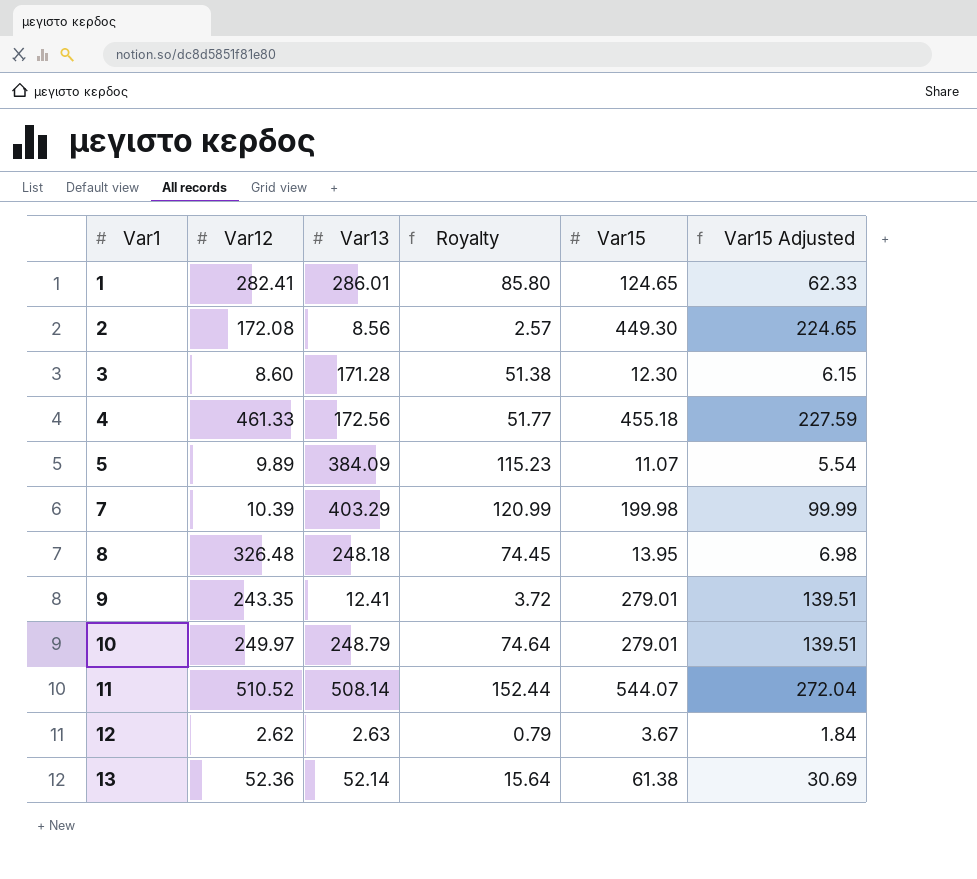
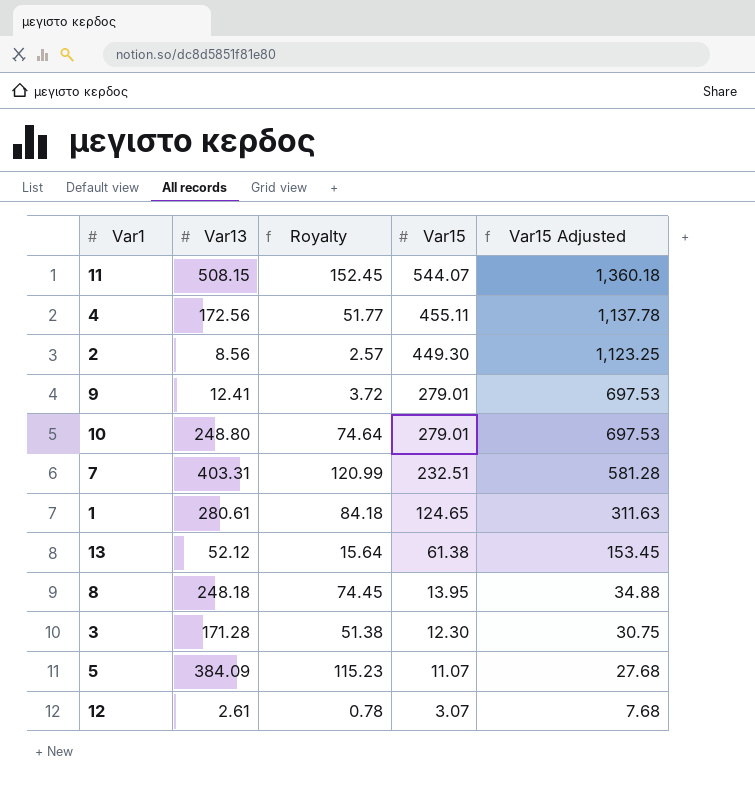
row order: Var1 ascending -> Var15 descending
column Var12 | position: 2 -> none
column Var15 Adjusted | formula: [Var15] * 0.5 -> [Var15] * 2.5
11 | Var13: 508.14 -> 508.15
11 | Royalty: 152.44 -> 152.45
4 | Var15: 455.18 -> 455.11
10 | Var13: 248.79 -> 248.80
7 | Var13: 403.29 -> 403.31
7 | Var15: 199.98 -> 232.51
1 | Var13: 286.01 -> 280.61
1 | Royalty: 85.80 -> 84.18
13 | Var13: 52.14 -> 52.12
12 | Var13: 2.63 -> 2.61
12 | Royalty: 0.79 -> 0.78
12 | Var15: 3.67 -> 3.07

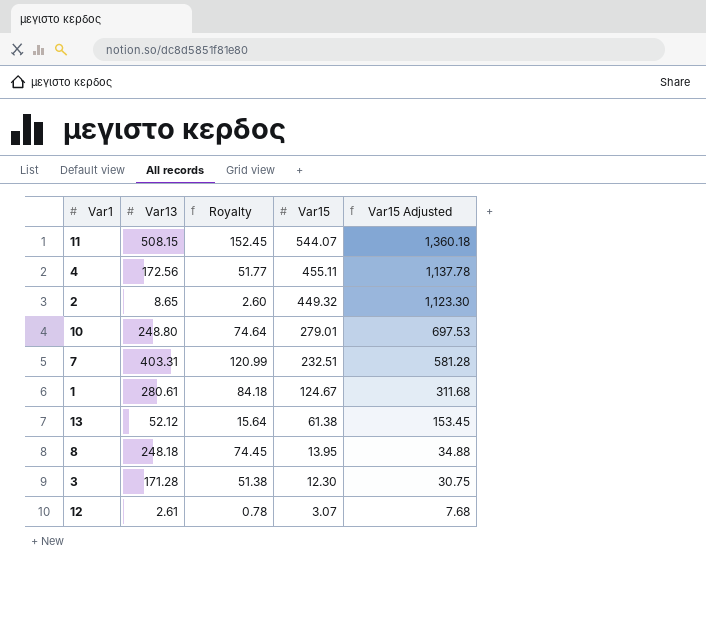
row 9: 12.41 | 3.72 | 279.01 | 697.53 -> none
row 5: 384.09 | 115.23 | 11.07 | 27.68 -> none
2 | Var13: 8.56 -> 8.65
2 | Royalty: 2.57 -> 2.60
2 | Var15: 449.30 -> 449.32
2 | Var15 Adjusted: 1,123.25 -> 1,123.30
1 | Var15: 124.65 -> 124.67
1 | Var15 Adjusted: 311.63 -> 311.68

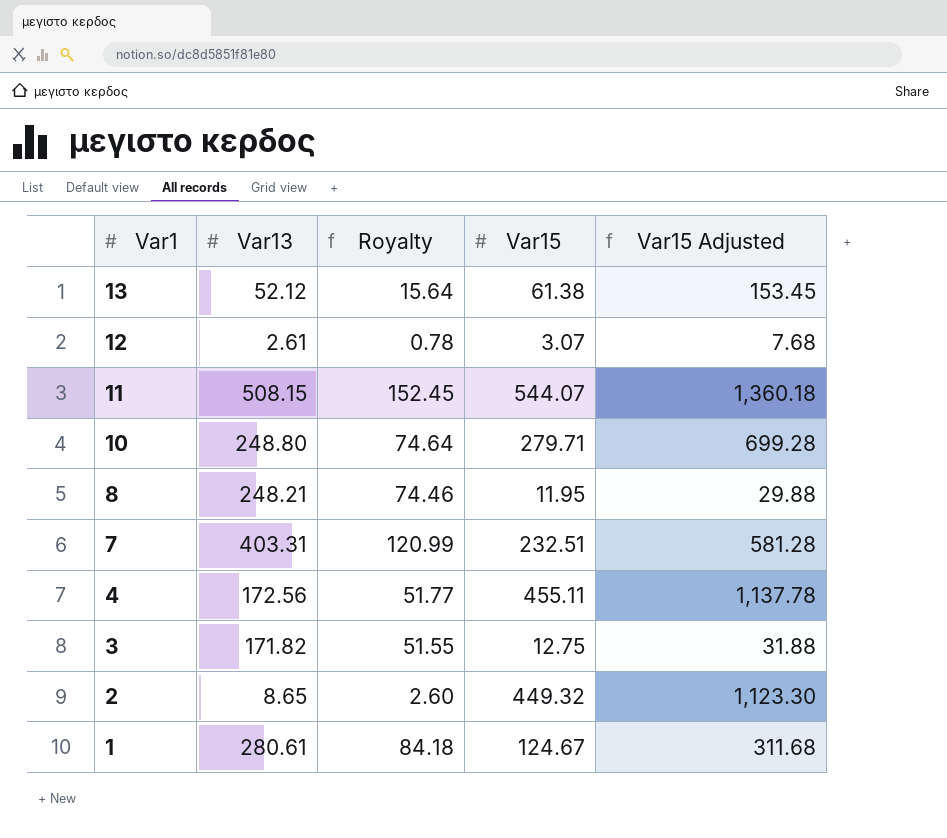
row order: Var15 descending -> Var1 descending
10 | Var15: 279.01 -> 279.71
10 | Var15 Adjusted: 697.53 -> 699.28
8 | Var13: 248.18 -> 248.21
8 | Royalty: 74.45 -> 74.46
8 | Var15: 13.95 -> 11.95
8 | Var15 Adjusted: 34.88 -> 29.88
3 | Var13: 171.28 -> 171.82
3 | Royalty: 51.38 -> 51.55
3 | Var15: 12.30 -> 12.75
3 | Var15 Adjusted: 30.75 -> 31.88

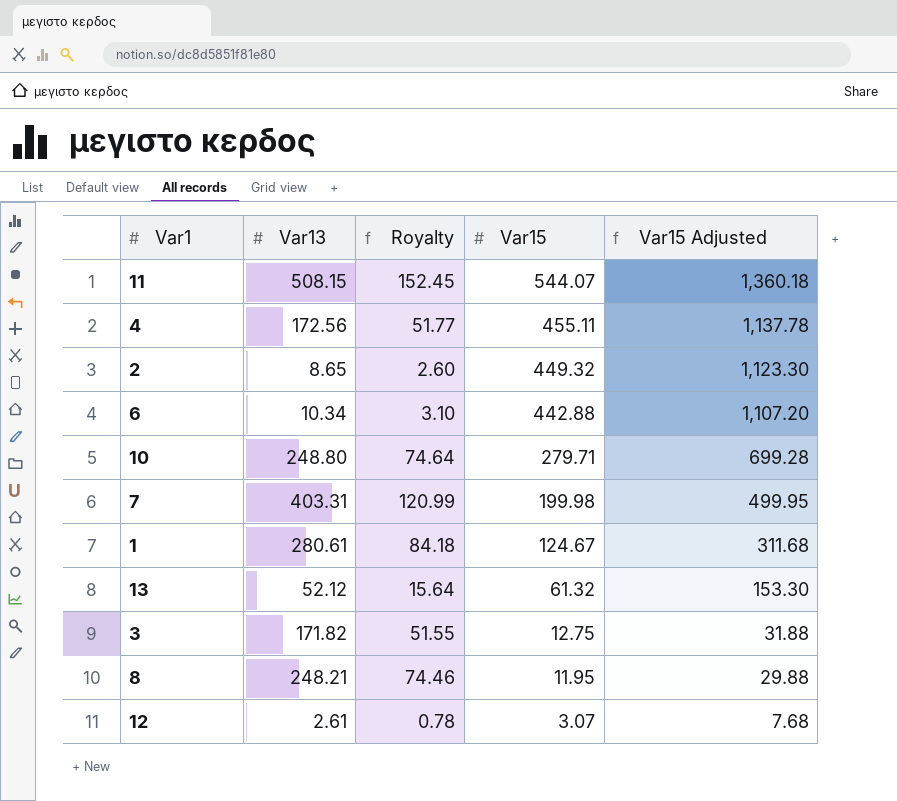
row order: Var1 descending -> Var15 descending
row 6: none -> 10.34 | 3.10 | 442.88 | 1,107.20
7 | Var15: 232.51 -> 199.98
7 | Var15 Adjusted: 581.28 -> 499.95
13 | Var15: 61.38 -> 61.32
13 | Var15 Adjusted: 153.45 -> 153.30

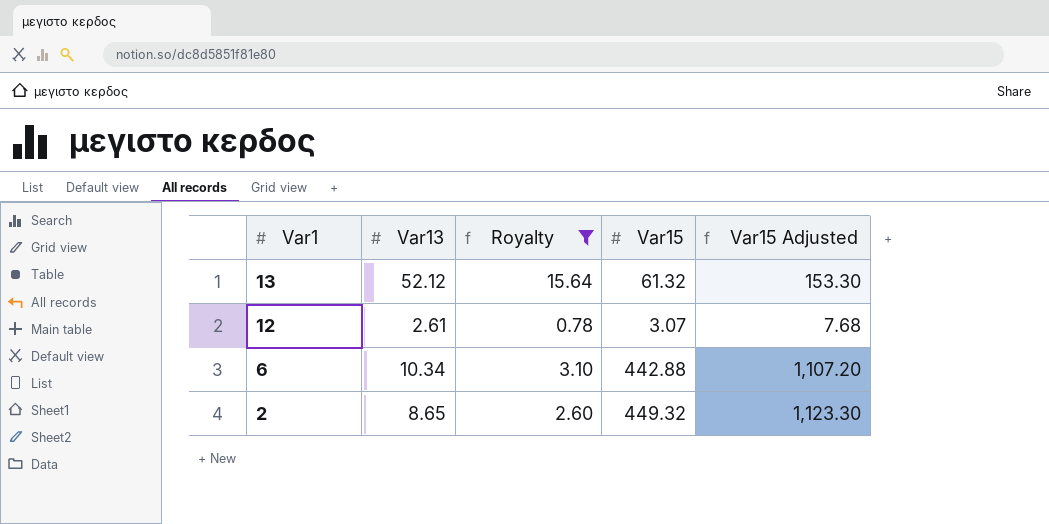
filter: none -> Royalty <= 15.64
row order: Var15 descending -> Var1 descending

